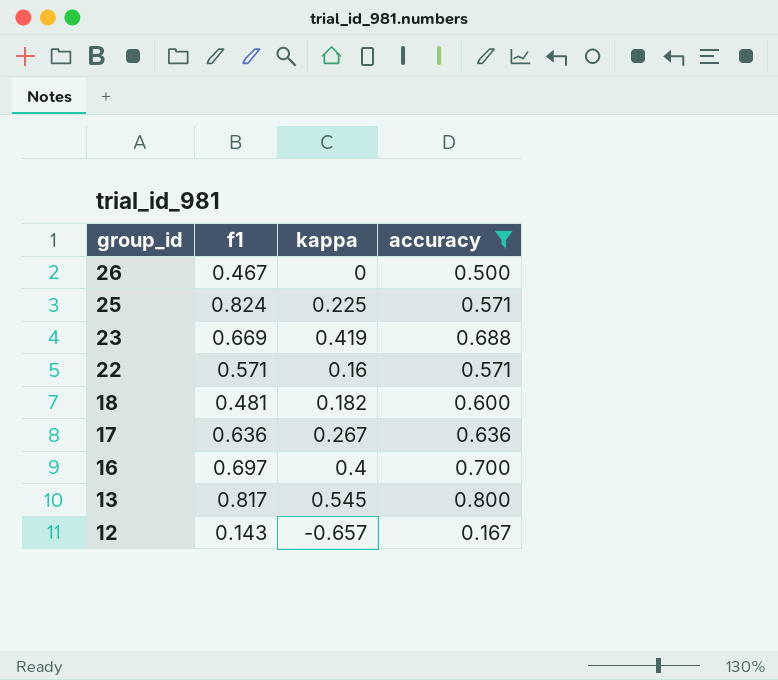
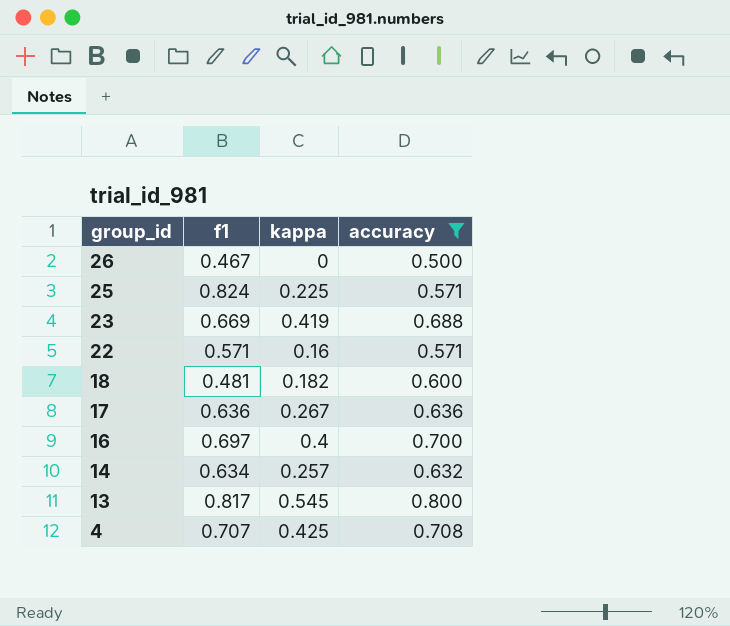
row 12: 0.143 | -0.657 | 0.167 -> none
row 14: none -> 0.634 | 0.257 | 0.632
row 4: none -> 0.707 | 0.425 | 0.708

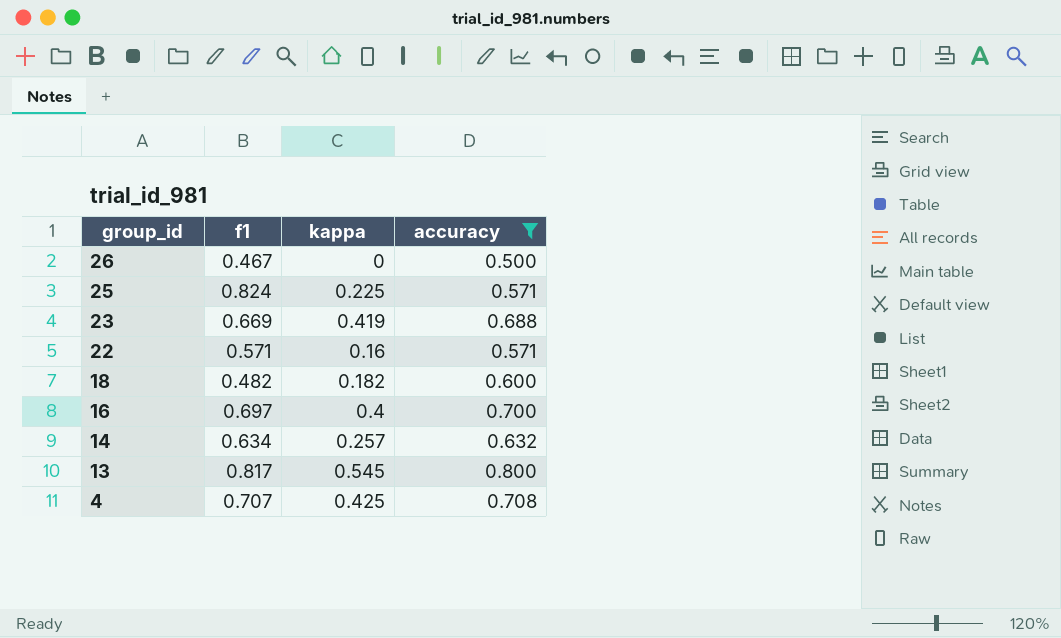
row 17: 0.636 | 0.267 | 0.636 -> none
18 | f1: 0.481 -> 0.482

